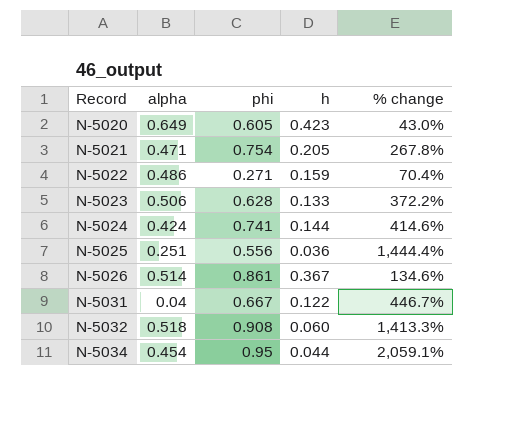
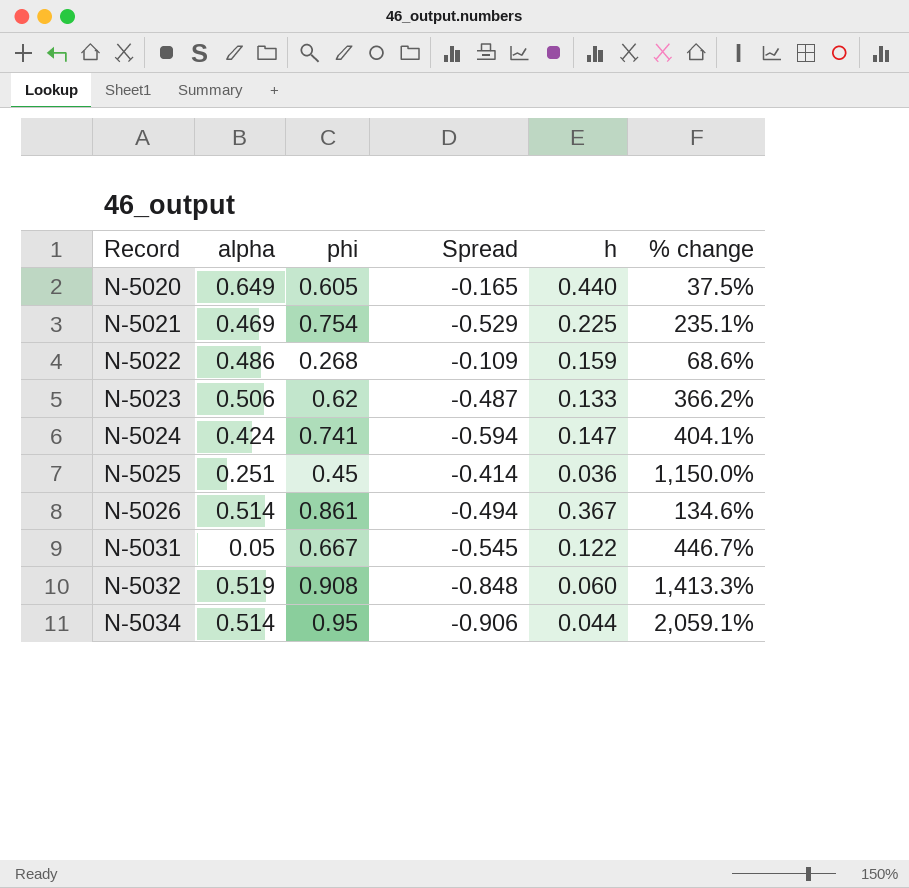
column Spread | formula: none -> [h] - [phi]
N-5020 | h: 0.423 -> 0.440
N-5020 | % change: 43.0% -> 37.5%
N-5021 | alpha: 0.471 -> 0.469
N-5021 | h: 0.205 -> 0.225
N-5021 | % change: 267.8% -> 235.1%
N-5022 | phi: 0.271 -> 0.268
N-5022 | % change: 70.4% -> 68.6%
N-5023 | phi: 0.628 -> 0.62
N-5023 | % change: 372.2% -> 366.2%
N-5024 | h: 0.144 -> 0.147
N-5024 | % change: 414.6% -> 404.1%
N-5025 | phi: 0.556 -> 0.45
N-5025 | % change: 1,444.4% -> 1,150.0%
N-5031 | alpha: 0.04 -> 0.05
N-5032 | alpha: 0.518 -> 0.519
N-5034 | alpha: 0.454 -> 0.514

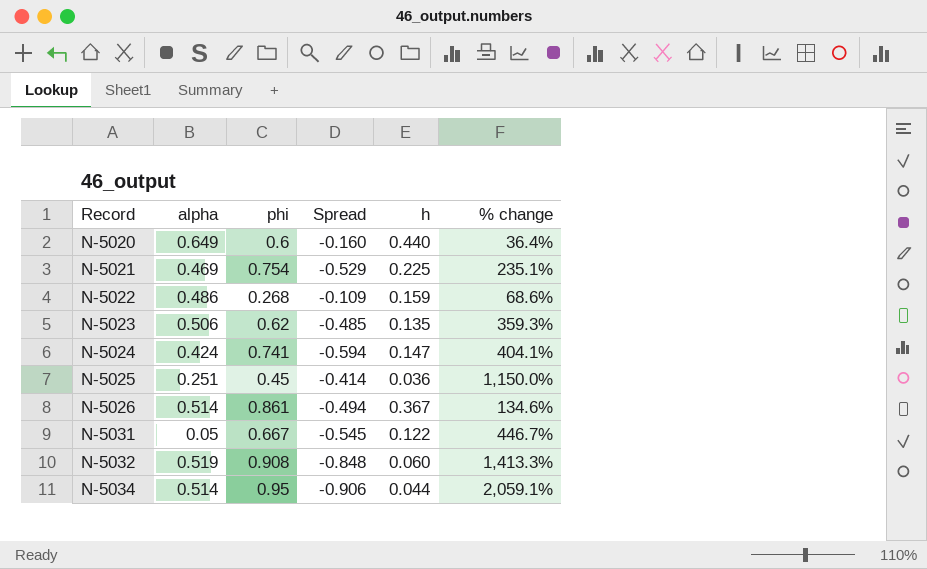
N-5020 | phi: 0.605 -> 0.6
N-5020 | Spread: -0.165 -> -0.160
N-5020 | % change: 37.5% -> 36.4%
N-5023 | Spread: -0.487 -> -0.485
N-5023 | h: 0.133 -> 0.135
N-5023 | % change: 366.2% -> 359.3%

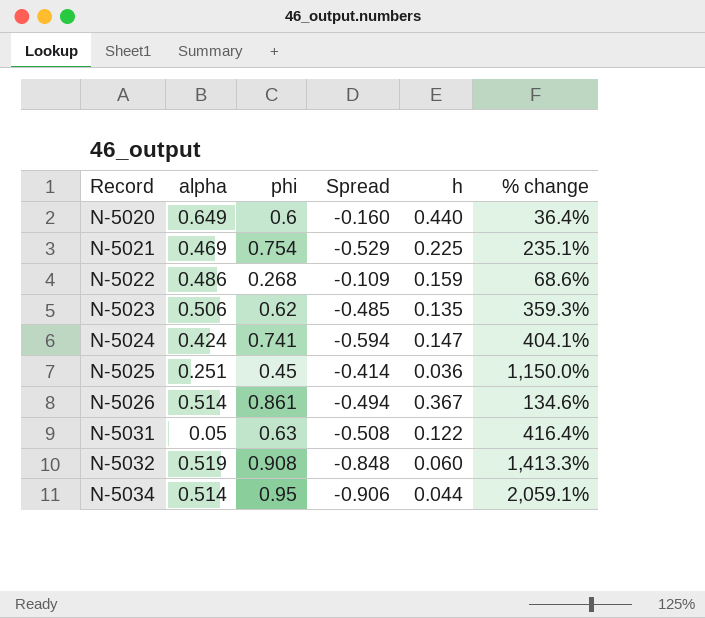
N-5031 | phi: 0.667 -> 0.63
N-5031 | Spread: -0.545 -> -0.508
N-5031 | % change: 446.7% -> 416.4%

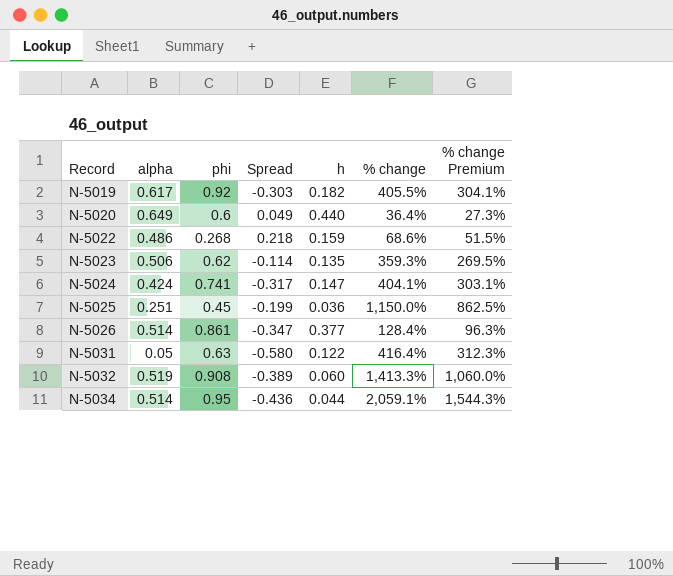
column Spread | formula: [h] - [phi] -> [alpha] - [phi]
column % change Premium | formula: none -> [% change] * 0.75
row N-5021: 0.469 | 0.754 | -0.529 | 0.225 | 235.1% -> none
row N-5019: none -> 0.617 | 0.92 | -0.303 | 0.182 | 405.5% | 304.1%
N-5026 | h: 0.367 -> 0.377
N-5026 | % change: 134.6% -> 128.4%

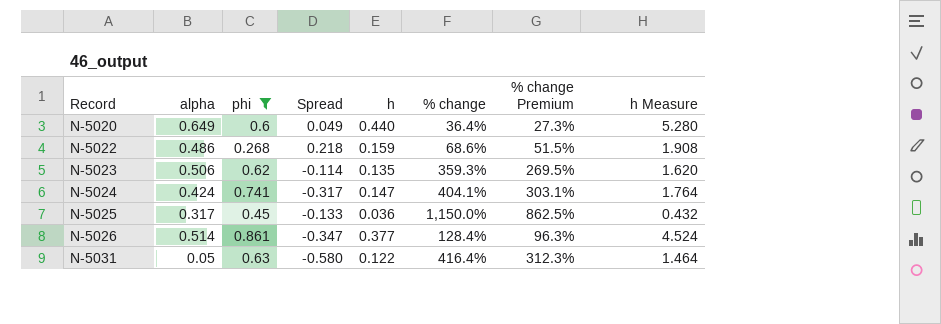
filter: none -> phi <= 0.861
column h Measure | formula: none -> [h] * 12
N-5025 | alpha: 0.251 -> 0.317
N-5025 | Spread: -0.199 -> -0.133

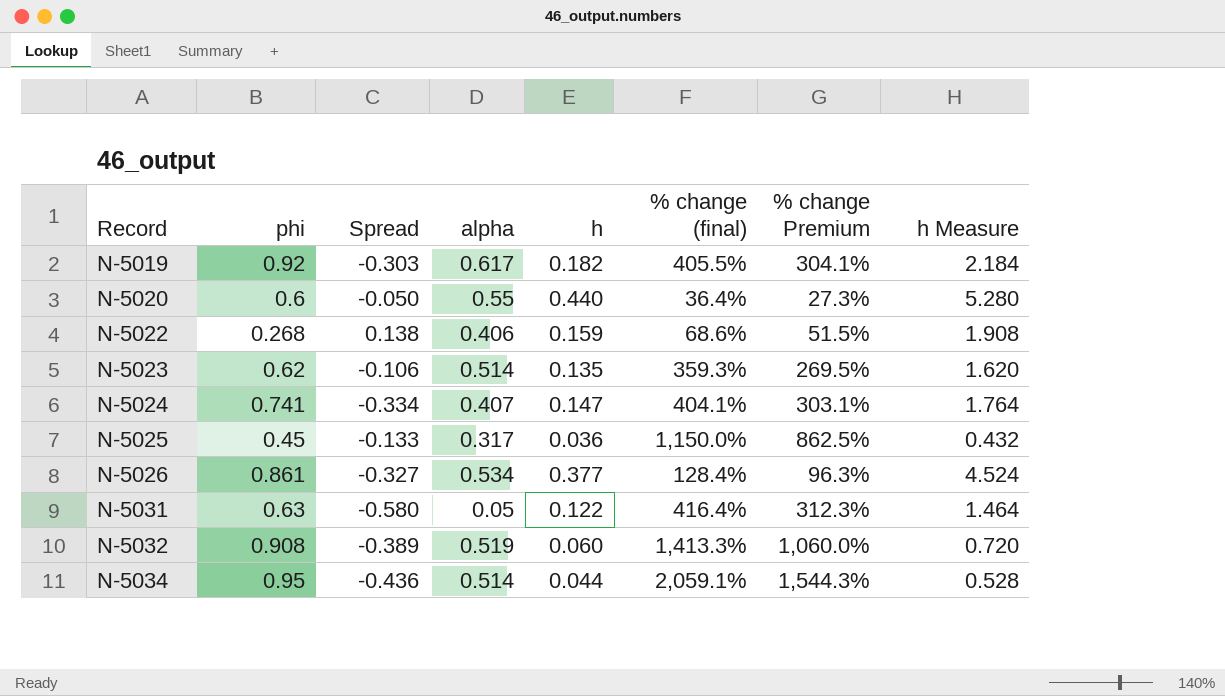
filter: phi <= 0.861 -> none
column alpha | position: 2 -> 4
column name: % change -> % change (final)
N-5020 | Spread: 0.049 -> -0.050
N-5020 | alpha: 0.649 -> 0.55
N-5022 | Spread: 0.218 -> 0.138
N-5022 | alpha: 0.486 -> 0.406
N-5023 | Spread: -0.114 -> -0.106
N-5023 | alpha: 0.506 -> 0.514
N-5024 | Spread: -0.317 -> -0.334
N-5024 | alpha: 0.424 -> 0.407
N-5026 | Spread: -0.347 -> -0.327
N-5026 | alpha: 0.514 -> 0.534

